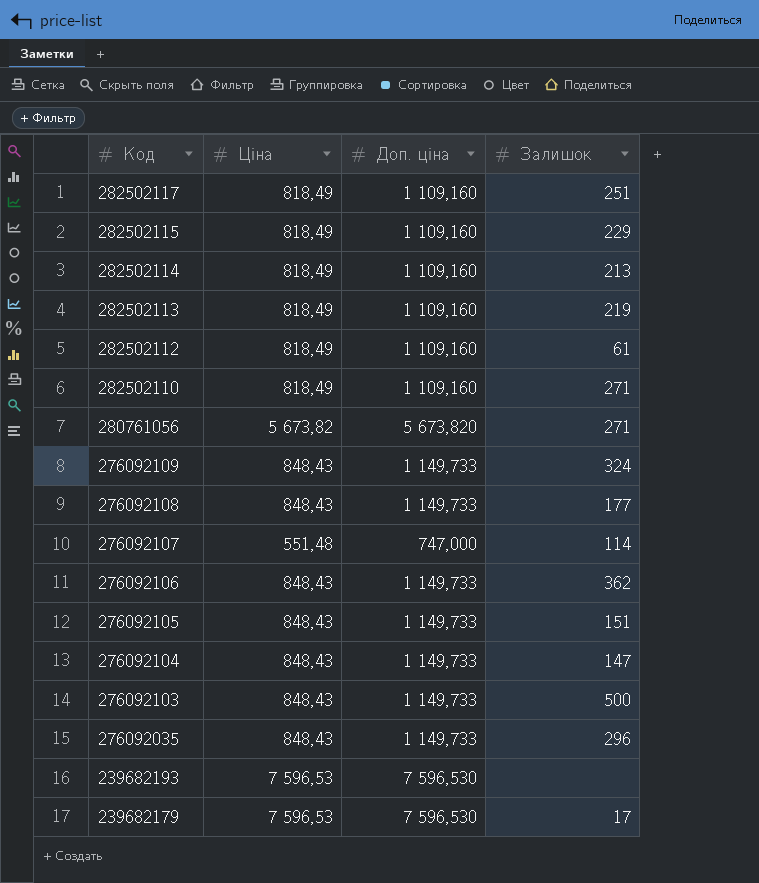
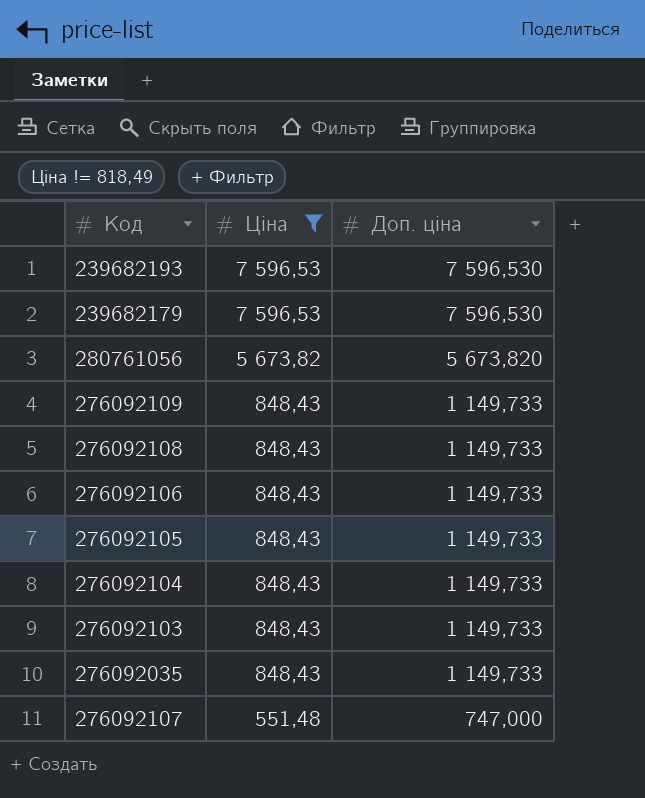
filter: none -> Ціна != 818,49
row order: Код descending -> Ціна descending
column Залишок | position: 4 -> none

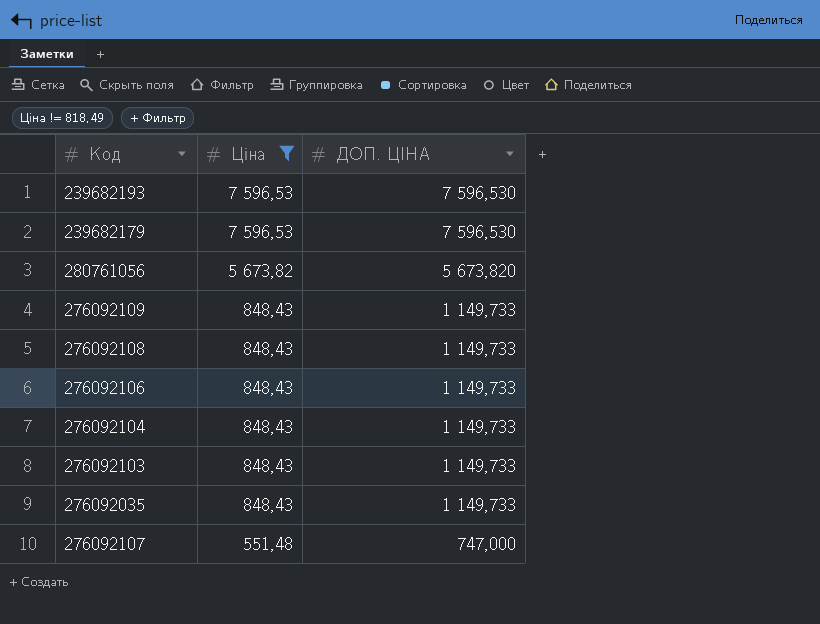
column name: Доп. ціна -> ДОП. ЦІНА
row 276092105: 848,43 | 1 149,733 -> none

